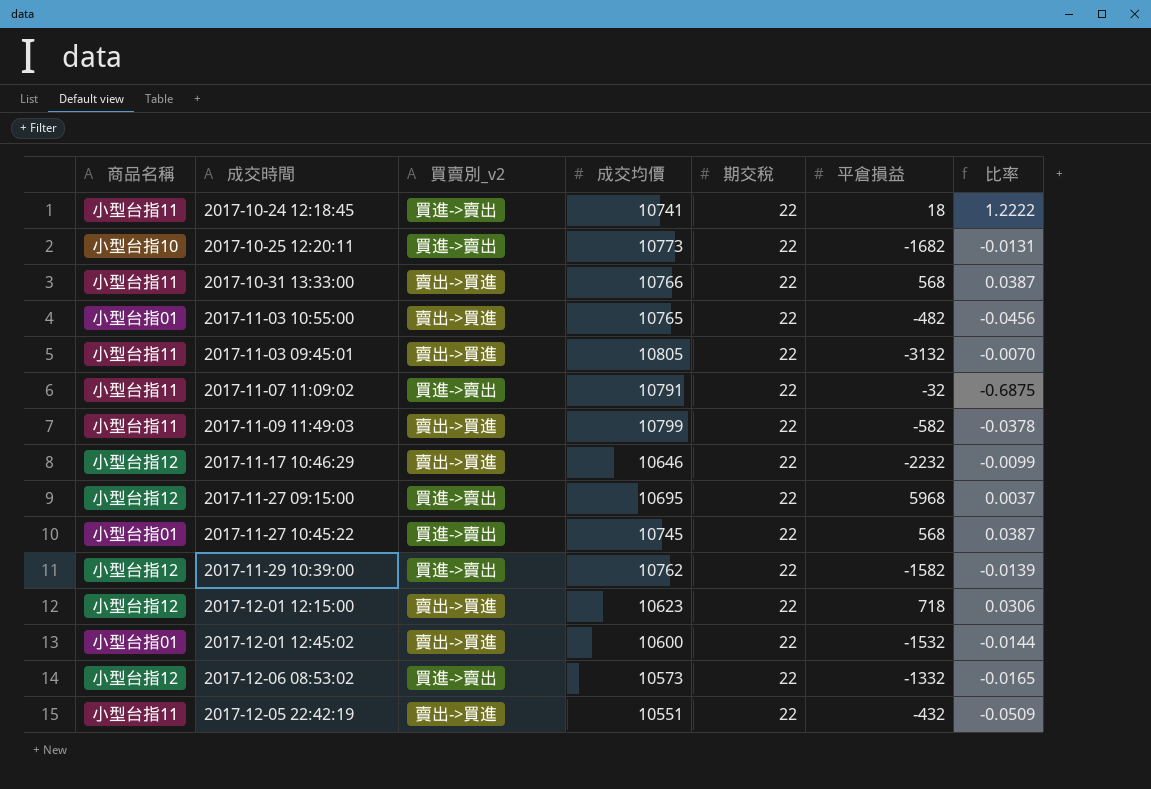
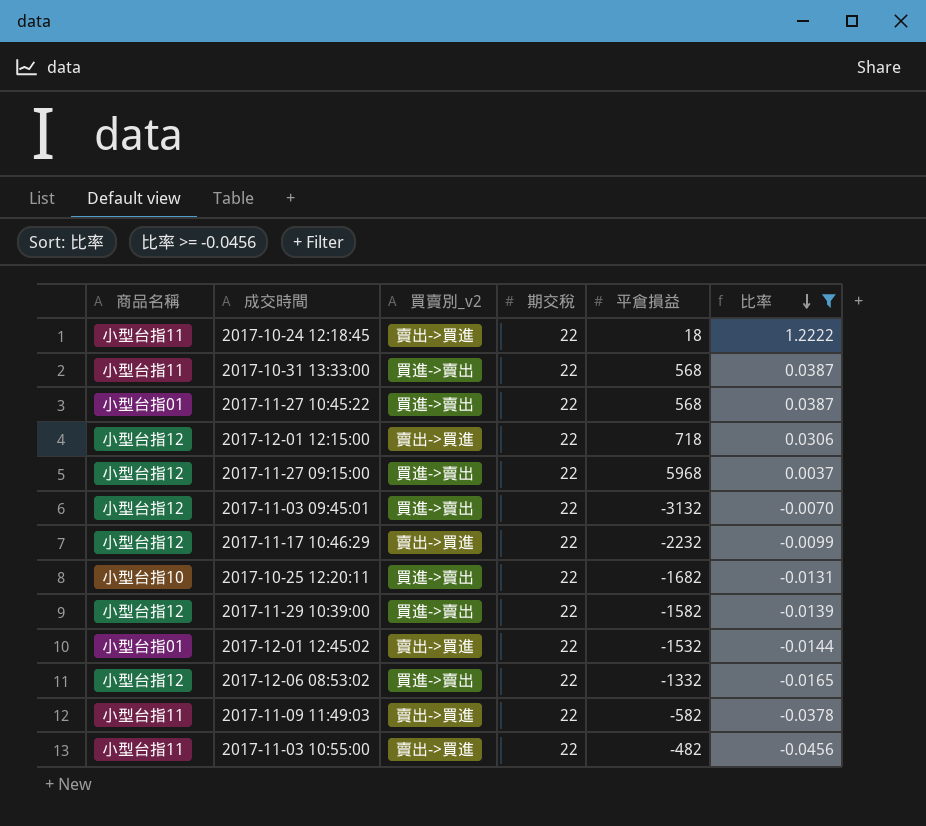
filter: none -> 比率 >= -0.0456
row order: none -> 比率 descending
column 成交均價 | position: 4 -> none
2017-10-24 12:18:45 | 買賣別_v2: 買進->賣出 -> 賣出->買進
2017-10-31 13:33:00 | 買賣別_v2: 賣出->買進 -> 買進->賣出
2017-11-03 09:45:01 | 商品名稱: 小型台指11 -> 小型台指12
2017-11-03 09:45:01 | 買賣別_v2: 賣出->買進 -> 買進->賣出
2017-11-03 10:55:00 | 商品名稱: 小型台指01 -> 小型台指11

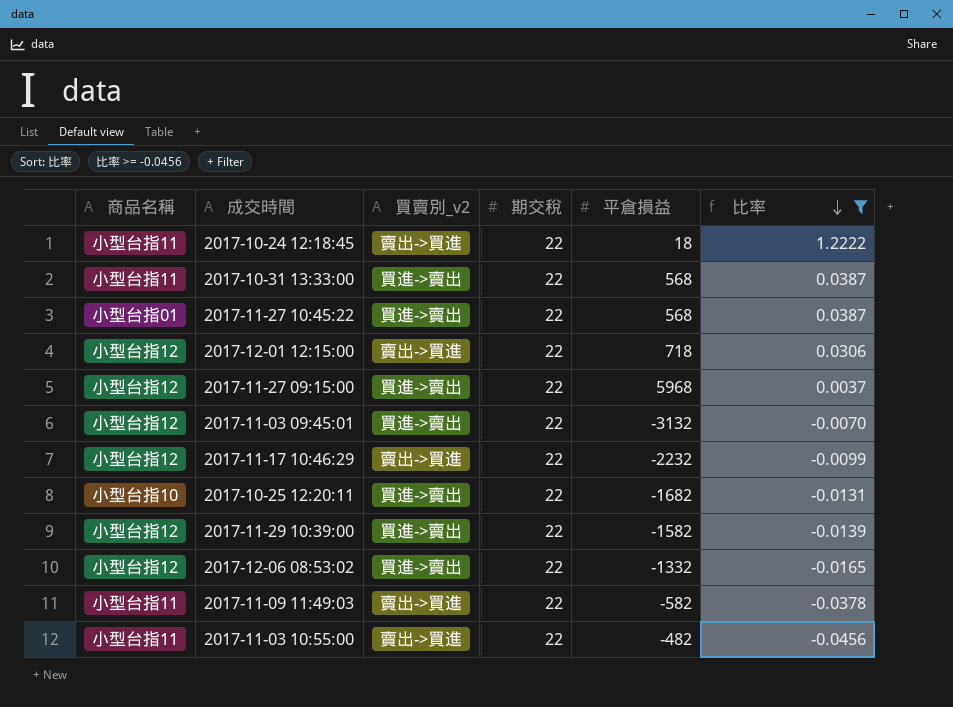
row 2017-12-01 12:45:02: 小型台指01 | 賣出->買進 | 22 | -1532 | -0.0144 -> none

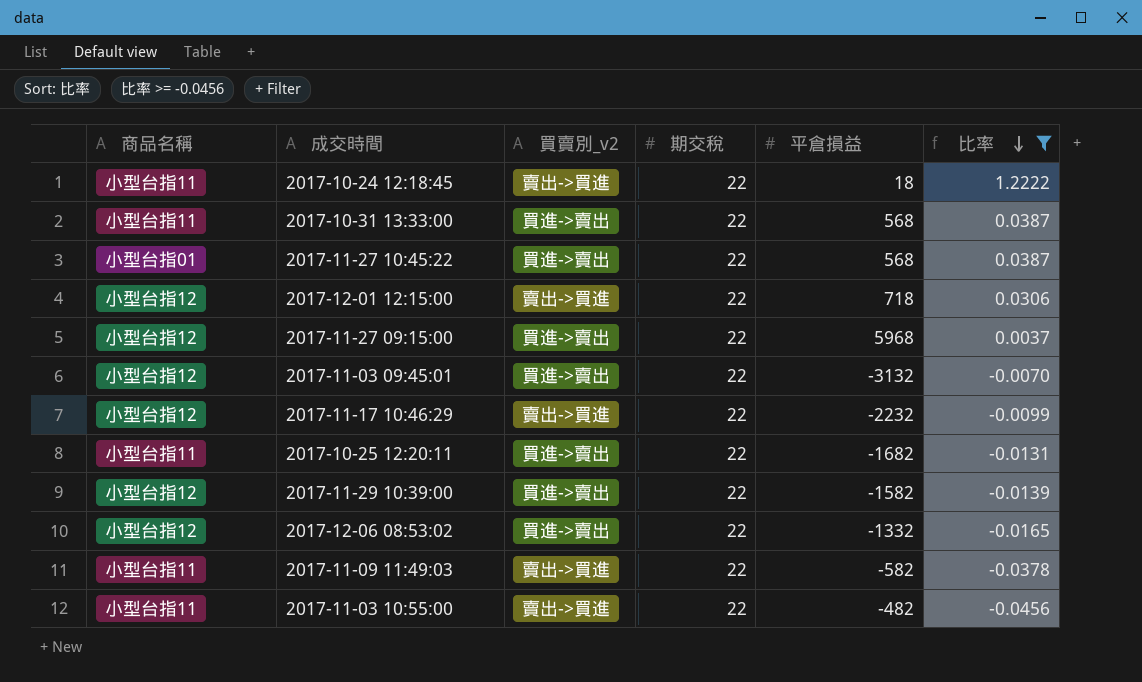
2017-10-25 12:20:11 | 商品名稱: 小型台指10 -> 小型台指11

